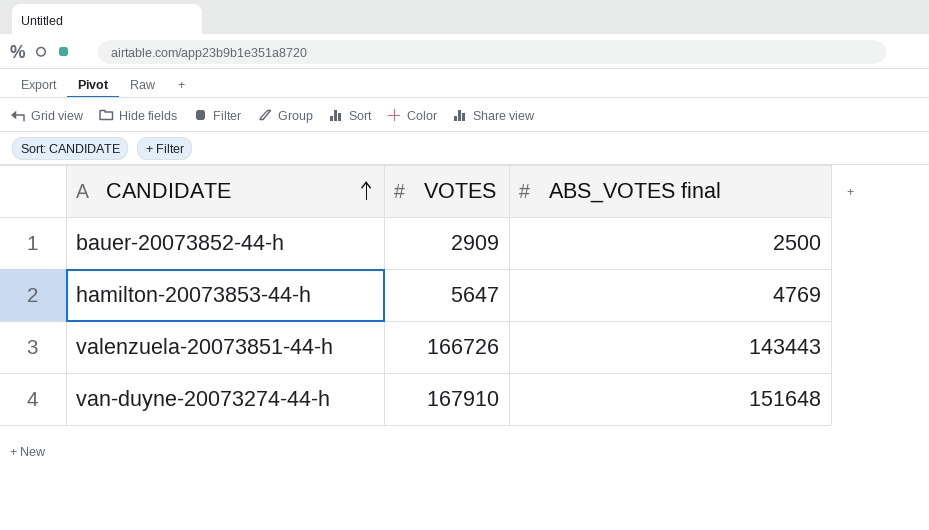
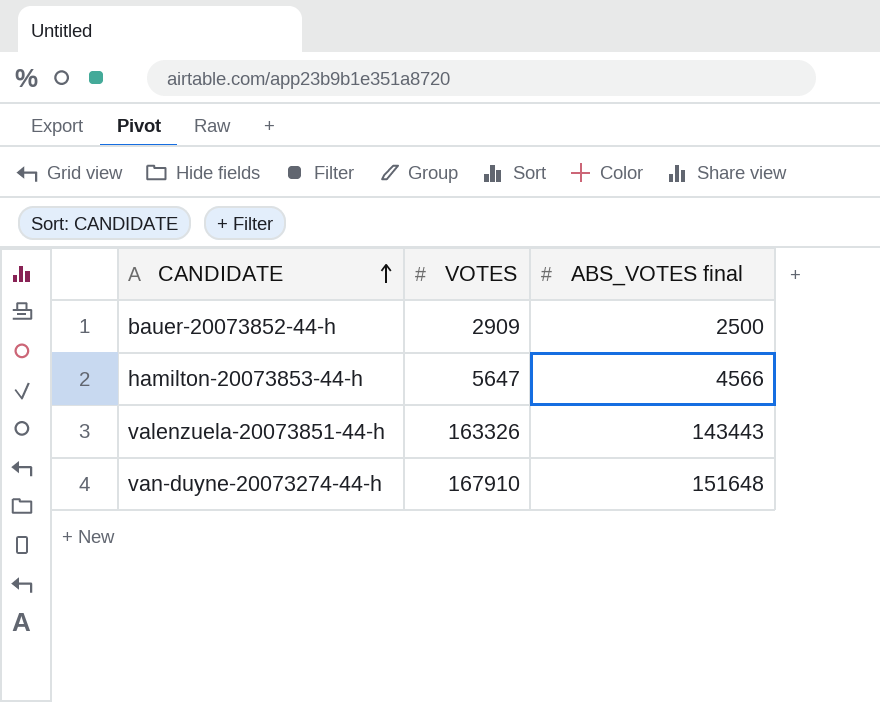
hamilton-20073853-44-h | ABS_VOTES final: 4769 -> 4566
valenzuela-20073851-44-h | VOTES: 166726 -> 163326

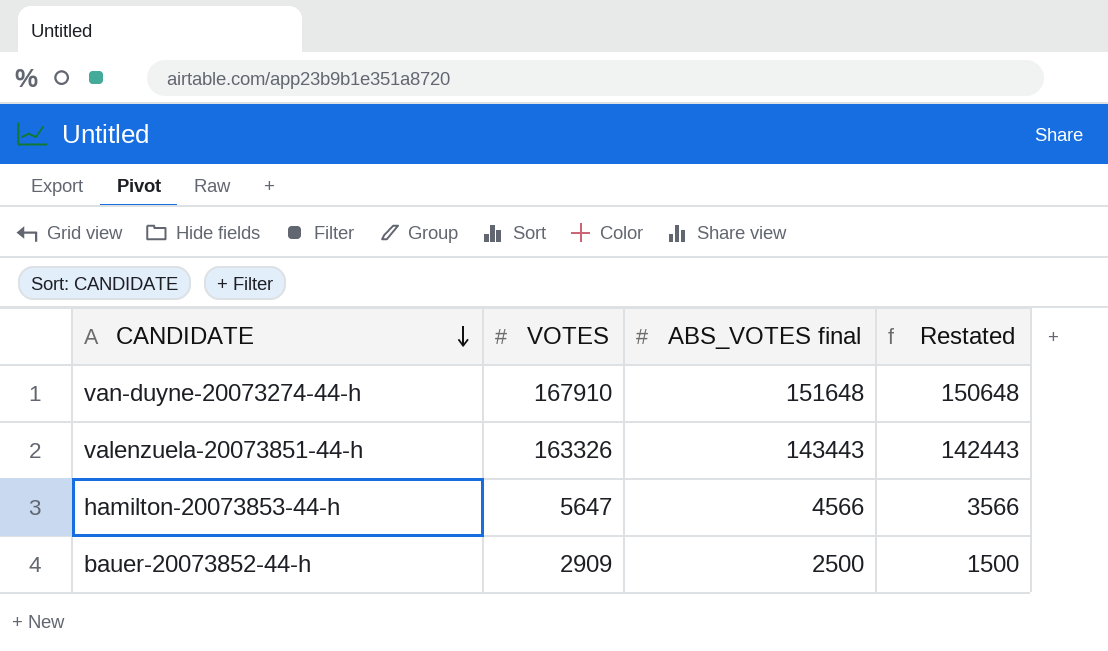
row order: CANDIDATE ascending -> CANDIDATE descending
column Restated | formula: none -> [ABS_VOTES final] - 1000

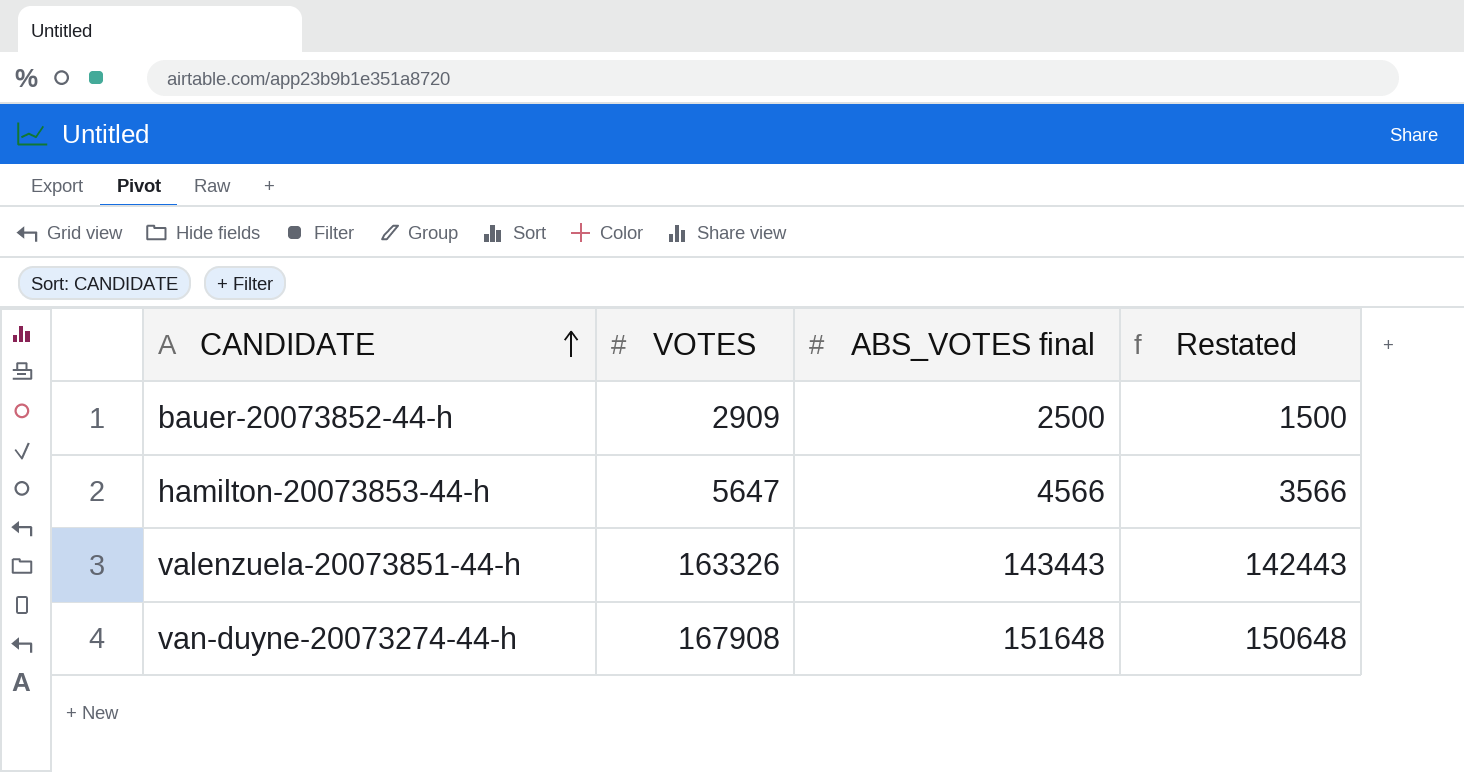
row order: CANDIDATE descending -> CANDIDATE ascending
van-duyne-20073274-44-h | VOTES: 167910 -> 167908

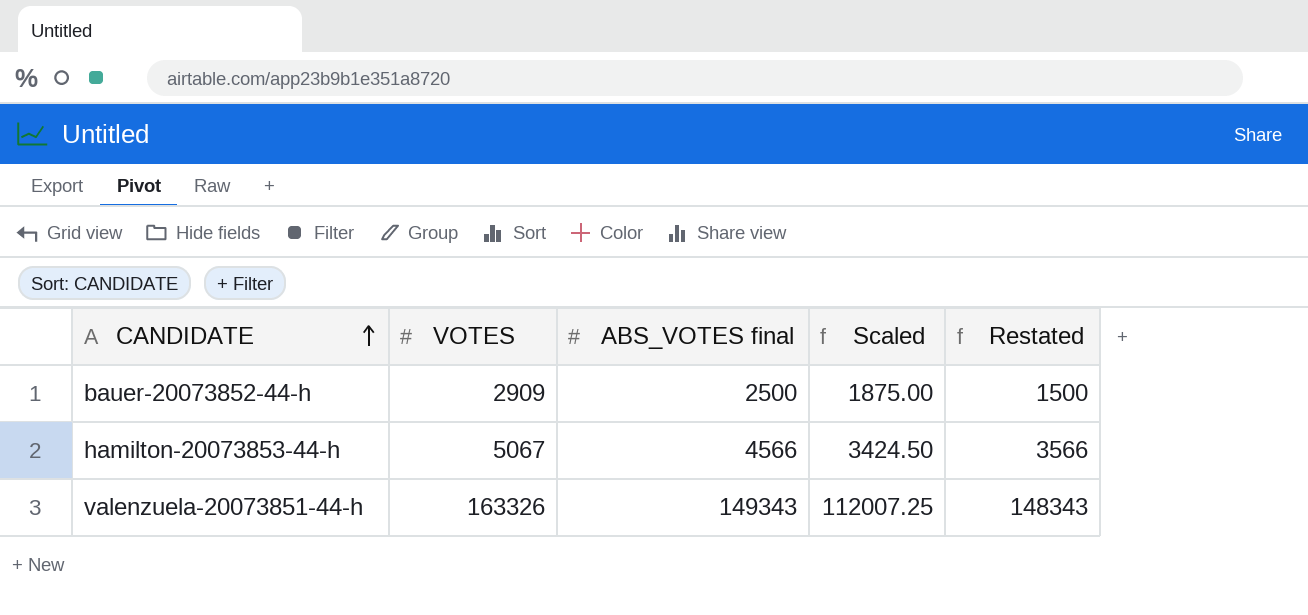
column Scaled | formula: none -> [ABS_VOTES final] * 0.75
row van-duyne-20073274-44-h: 167908 | 151648 | 150648 -> none
hamilton-20073853-44-h | VOTES: 5647 -> 5067
valenzuela-20073851-44-h | ABS_VOTES final: 143443 -> 149343
valenzuela-20073851-44-h | Restated: 142443 -> 148343

